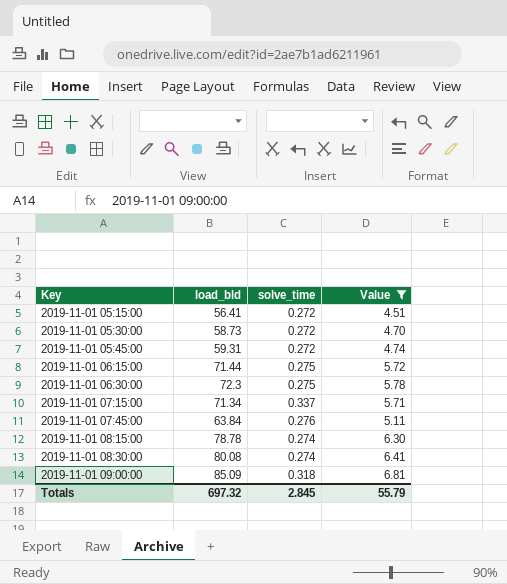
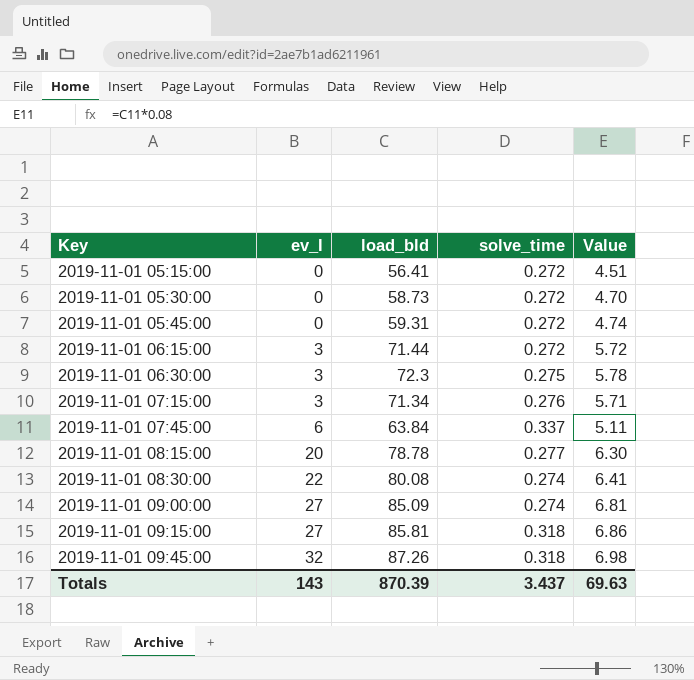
filter: Value <= 6.81 -> none
column ev_I | position: none -> 2
2019-11-01 06:15:00 | solve_time: 0.275 -> 0.272
2019-11-01 07:15:00 | solve_time: 0.337 -> 0.276
2019-11-01 07:45:00 | solve_time: 0.276 -> 0.337
2019-11-01 08:15:00 | solve_time: 0.274 -> 0.277
2019-11-01 09:00:00 | solve_time: 0.318 -> 0.274
Totals | load_bld: 697.32 -> 870.39
Totals | solve_time: 2.845 -> 3.437
Totals | Value: 55.79 -> 69.63

